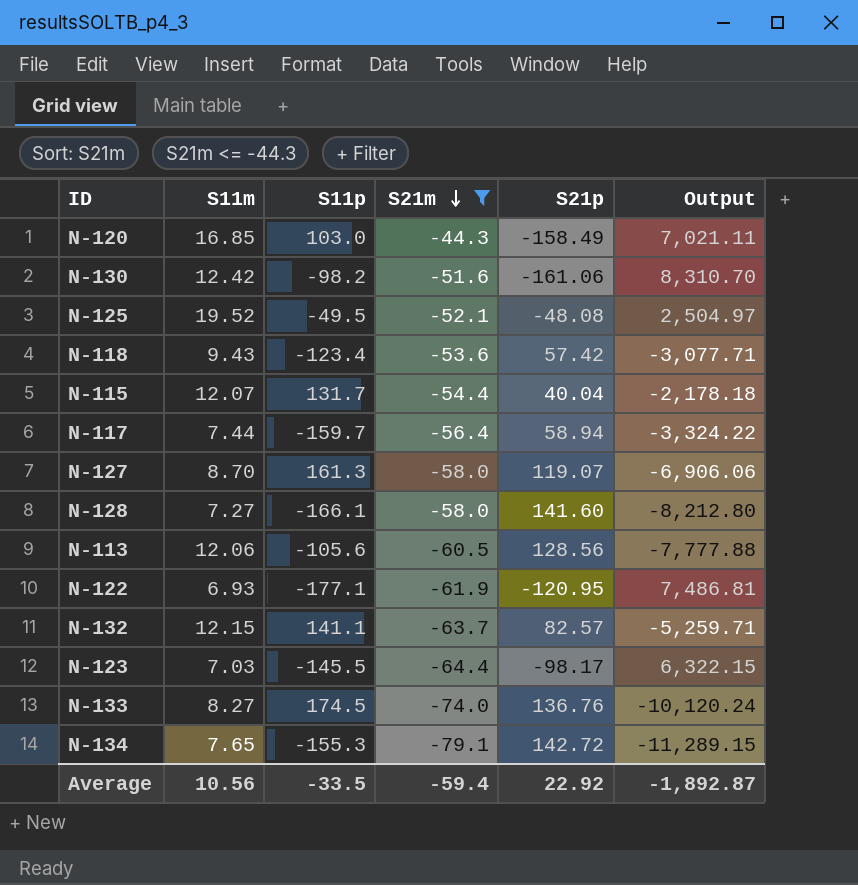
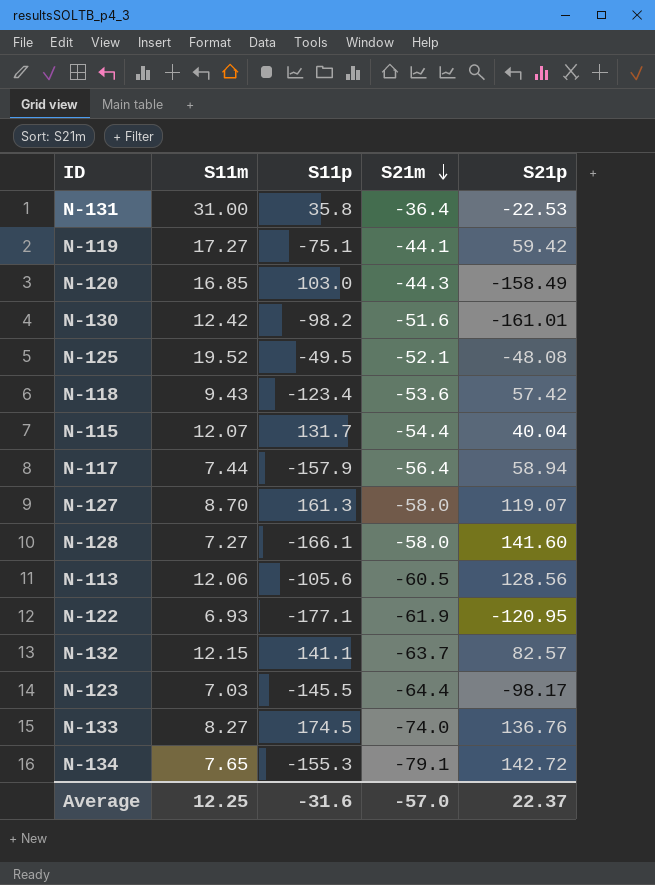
filter: S21m <= -44.3 -> none
column Output | formula: [S21m] * [S21p] -> none
N-130 | S21p: -161.06 -> -161.01
N-117 | S11p: -159.7 -> -157.9
Average | S11m: 10.56 -> 12.25
Average | S11p: -33.5 -> -31.6
Average | S21m: -59.4 -> -57.0
Average | S21p: 22.92 -> 22.37

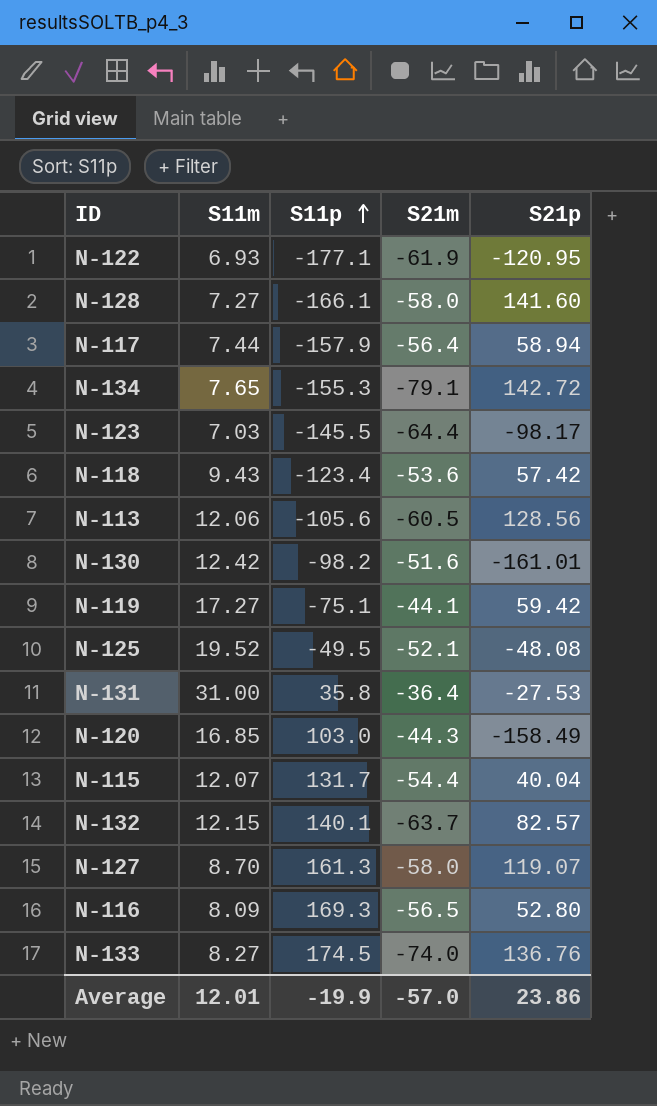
row order: S21m descending -> S11p ascending
N-131 | S21p: -22.53 -> -27.53
N-132 | S11p: 141.1 -> 140.1
row N-116: none -> 8.09 | 169.3 | -56.5 | 52.80
Average | S11m: 12.25 -> 12.01
Average | S11p: -31.6 -> -19.9
Average | S21p: 22.37 -> 23.86

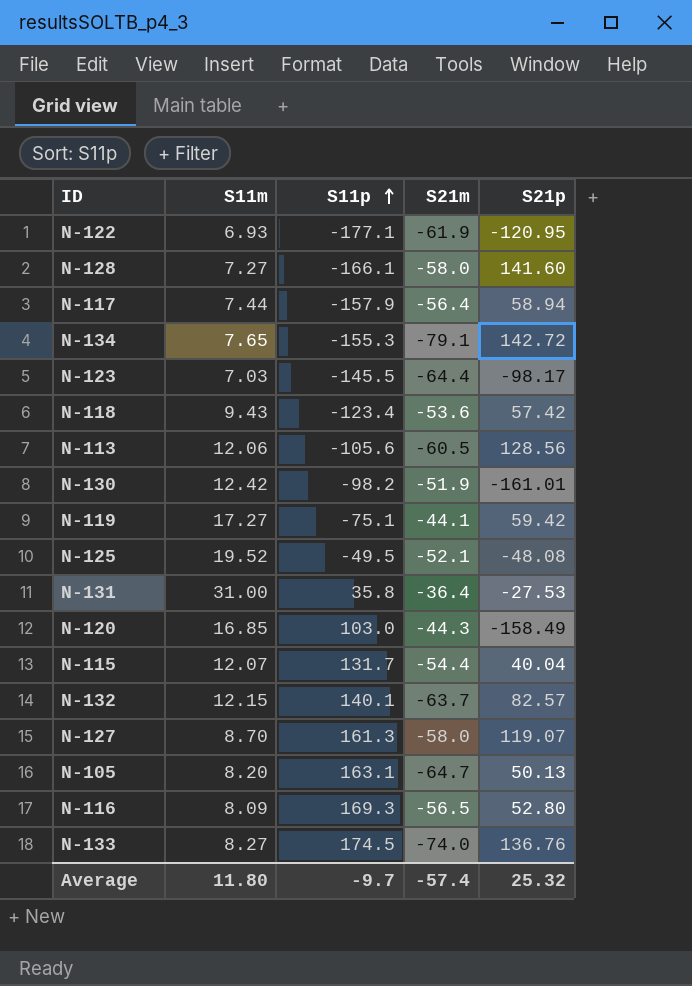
N-130 | S21m: -51.6 -> -51.9
row N-105: none -> 8.20 | 163.1 | -64.7 | 50.13
Average | S11m: 12.01 -> 11.80
Average | S11p: -19.9 -> -9.7
Average | S21m: -57.0 -> -57.4
Average | S21p: 23.86 -> 25.32

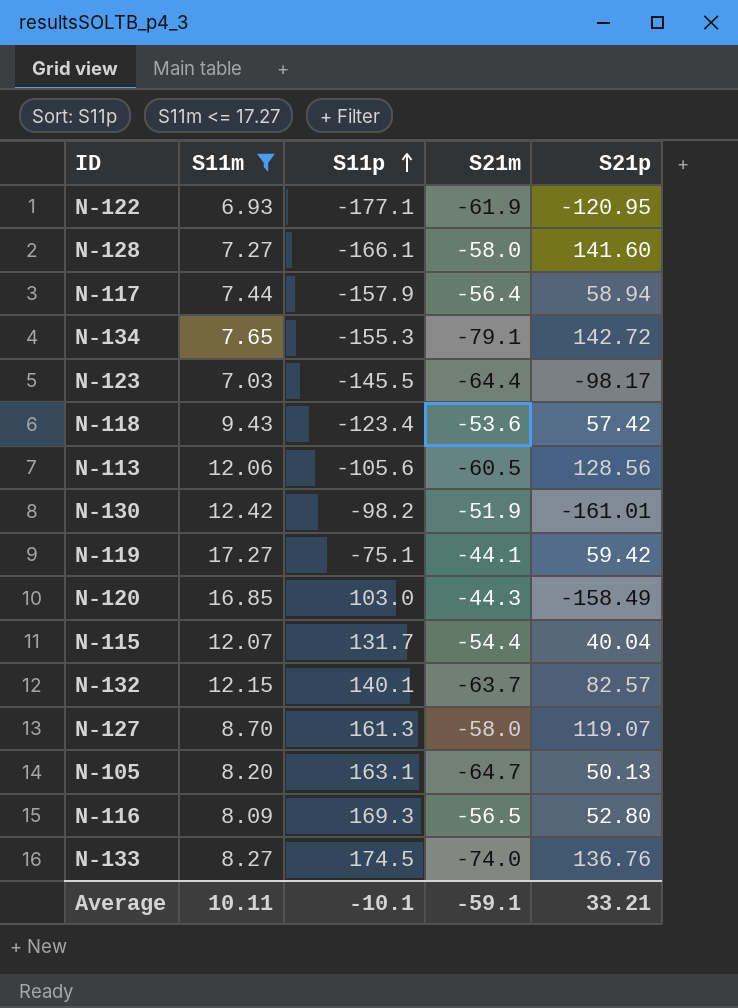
filter: none -> S11m <= 17.27
Average | S11m: 11.80 -> 10.11
Average | S11p: -9.7 -> -10.1
Average | S21m: -57.4 -> -59.1
Average | S21p: 25.32 -> 33.21

